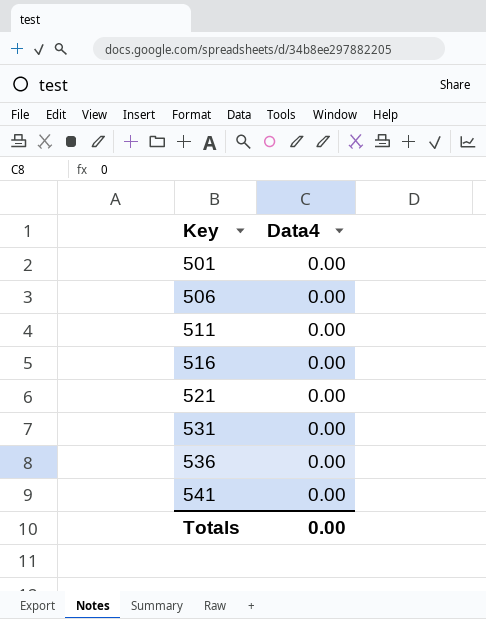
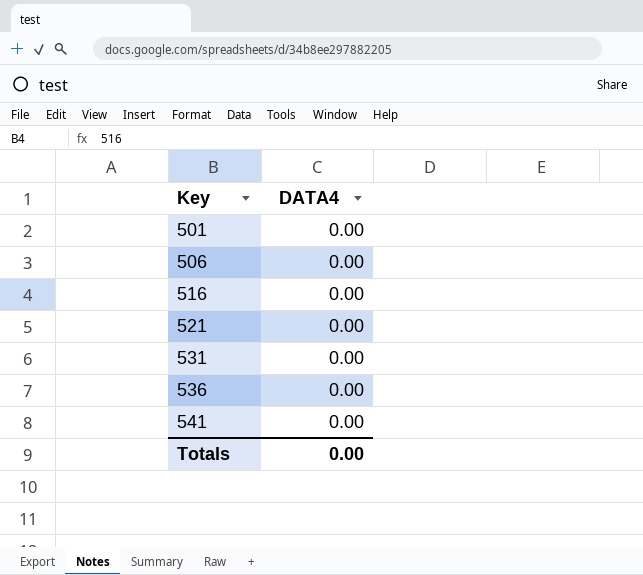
column name: Data4 -> DATA4
row 511: 0.00 -> none

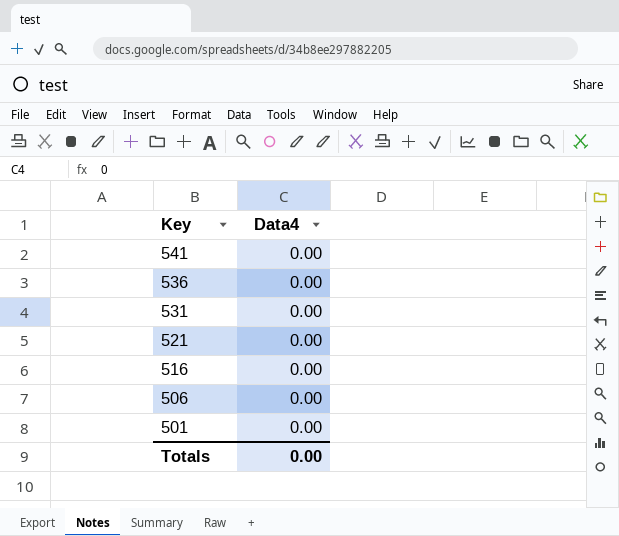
row order: Key ascending -> Key descending
column name: DATA4 -> Data4

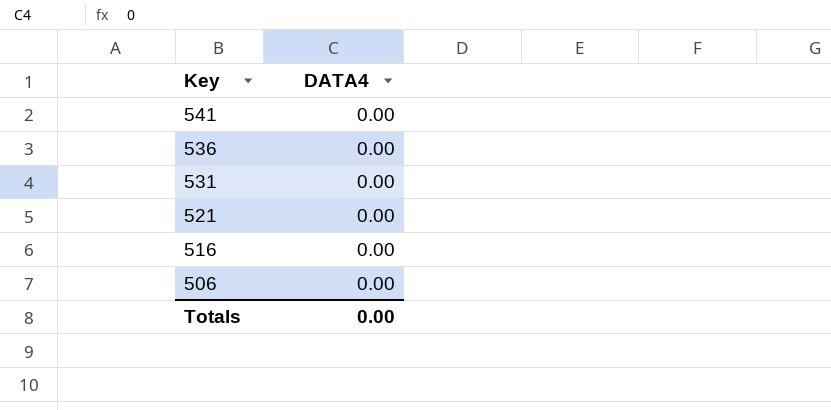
column name: Data4 -> DATA4
row 501: 0.00 -> none

